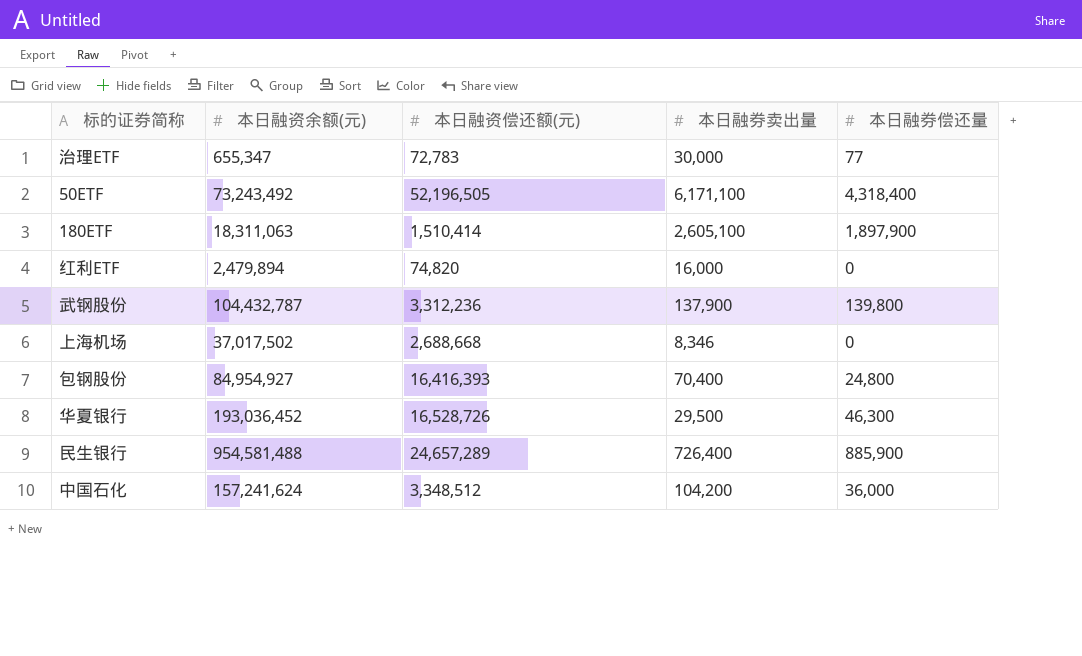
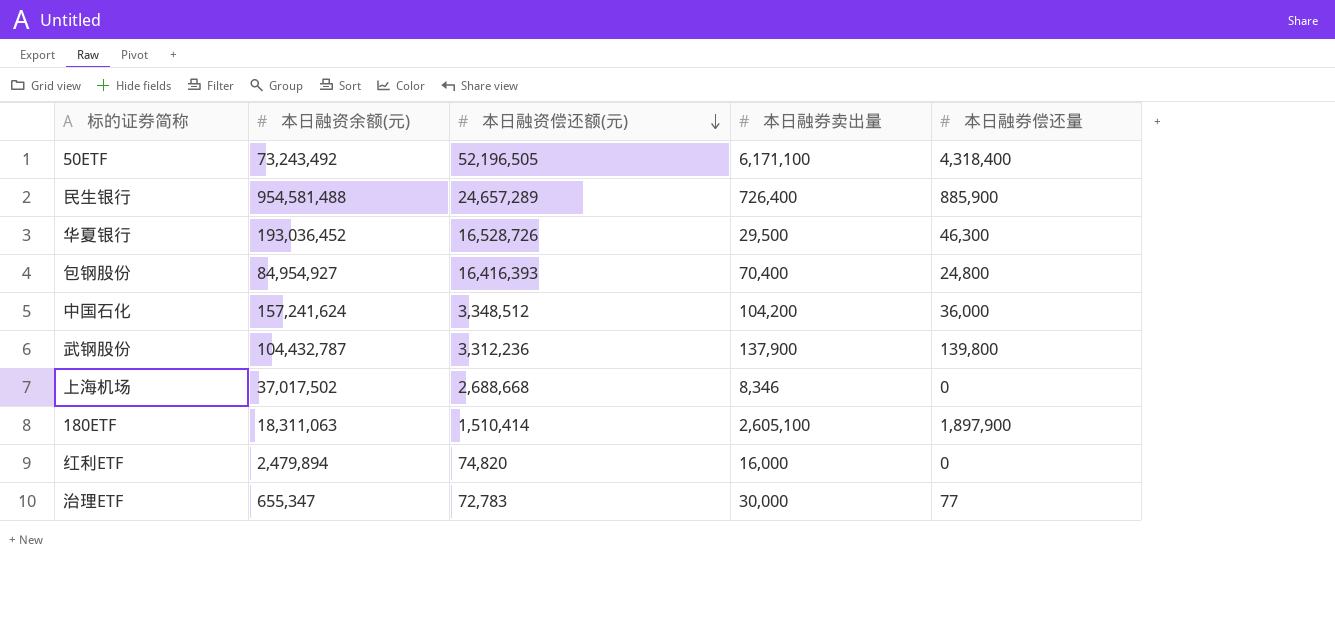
row order: none -> 本日融资偿还额(元) descending

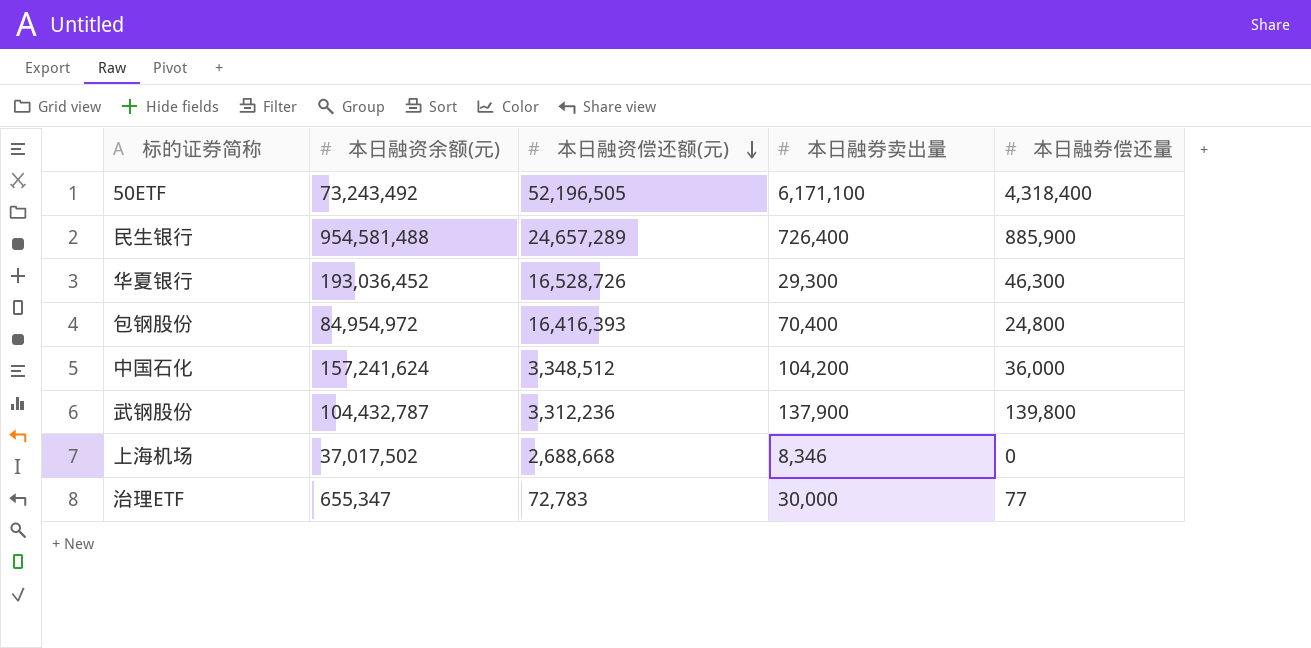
row 180ETF: 18,311,063 | 1,510,414 | 2,605,100 | 1,897,900 -> none
row 红利ETF: 2,479,894 | 74,820 | 16,000 | 0 -> none
华夏银行 | 本日融券卖出量: 29,500 -> 29,300
包钢股份 | 本日融资余额(元): 84,954,927 -> 84,954,972

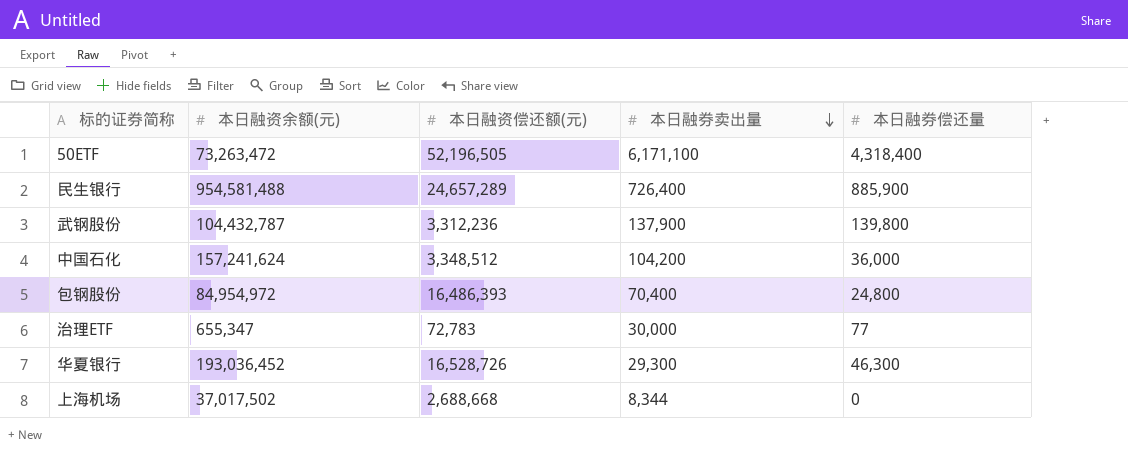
row order: 本日融资偿还额(元) descending -> 本日融券卖出量 descending
50ETF | 本日融资余额(元): 73,243,492 -> 73,263,472
包钢股份 | 本日融资偿还额(元): 16,416,393 -> 16,486,393
上海机场 | 本日融券卖出量: 8,346 -> 8,344

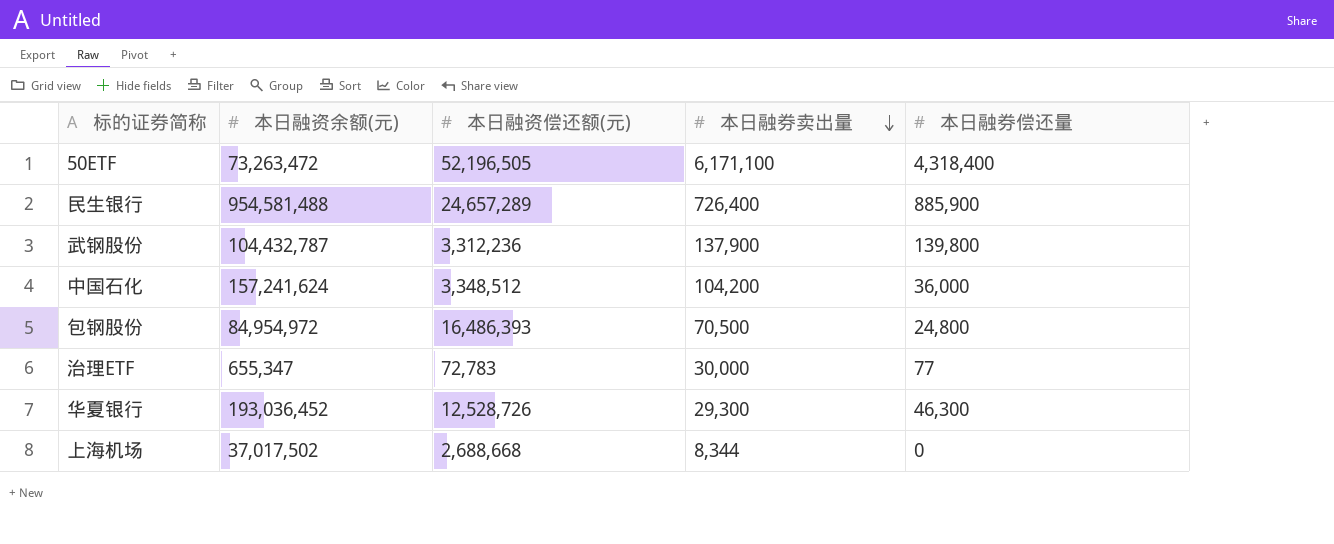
包钢股份 | 本日融券卖出量: 70,400 -> 70,500
华夏银行 | 本日融资偿还额(元): 16,528,726 -> 12,528,726

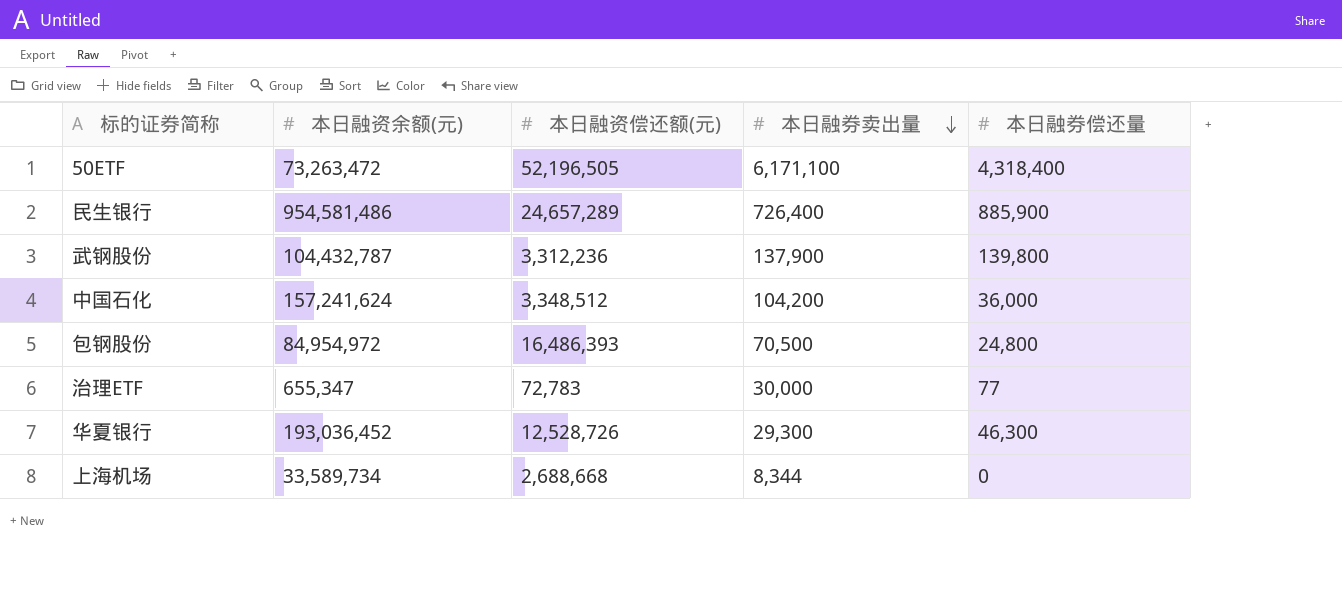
民生银行 | 本日融资余额(元): 954,581,488 -> 954,581,486
上海机场 | 本日融资余额(元): 37,017,502 -> 33,589,734

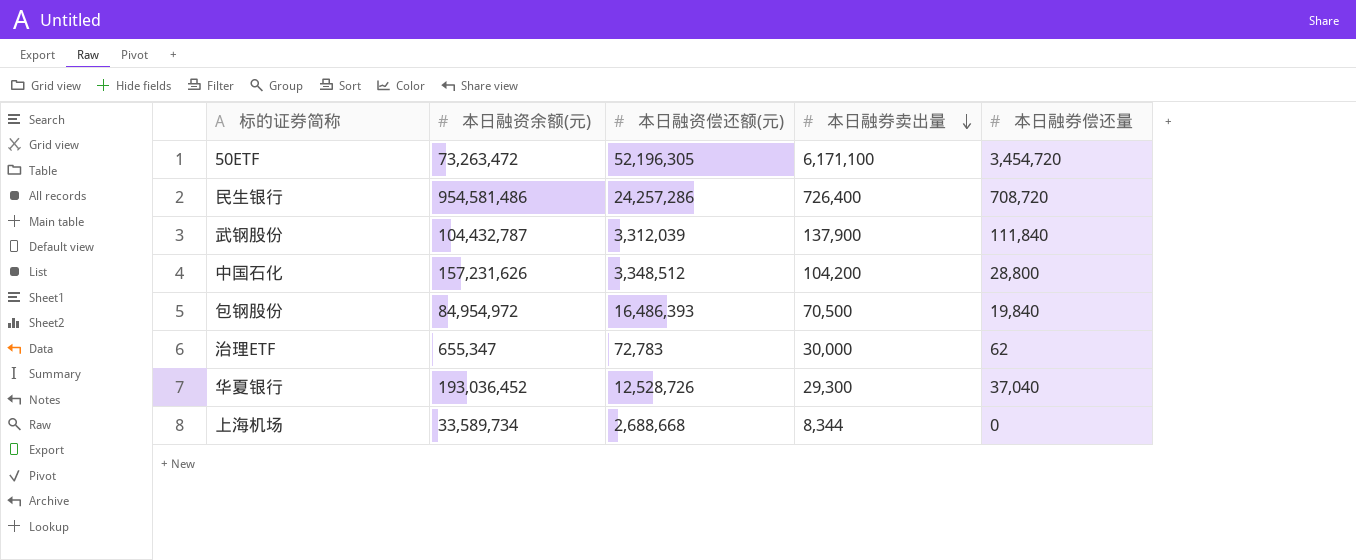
50ETF | 本日融资偿还额(元): 52,196,505 -> 52,196,305
50ETF | 本日融券偿还量: 4,318,400 -> 3,454,720
民生银行 | 本日融资偿还额(元): 24,657,289 -> 24,257,286
民生银行 | 本日融券偿还量: 885,900 -> 708,720
武钢股份 | 本日融资偿还额(元): 3,312,236 -> 3,312,039
武钢股份 | 本日融券偿还量: 139,800 -> 111,840
中国石化 | 本日融资余额(元): 157,241,624 -> 157,231,626
中国石化 | 本日融券偿还量: 36,000 -> 28,800
包钢股份 | 本日融券偿还量: 24,800 -> 19,840
治理ETF | 本日融券偿还量: 77 -> 62
华夏银行 | 本日融券偿还量: 46,300 -> 37,040

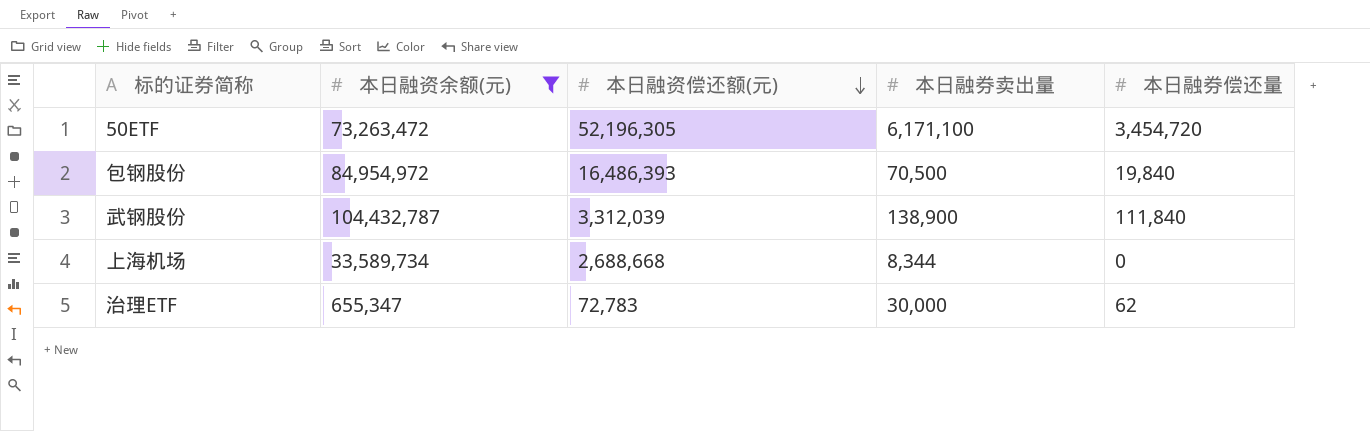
filter: none -> 本日融资余额(元) <= 104,432,787
row order: 本日融券卖出量 descending -> 本日融资偿还额(元) descending
武钢股份 | 本日融券卖出量: 137,900 -> 138,900

